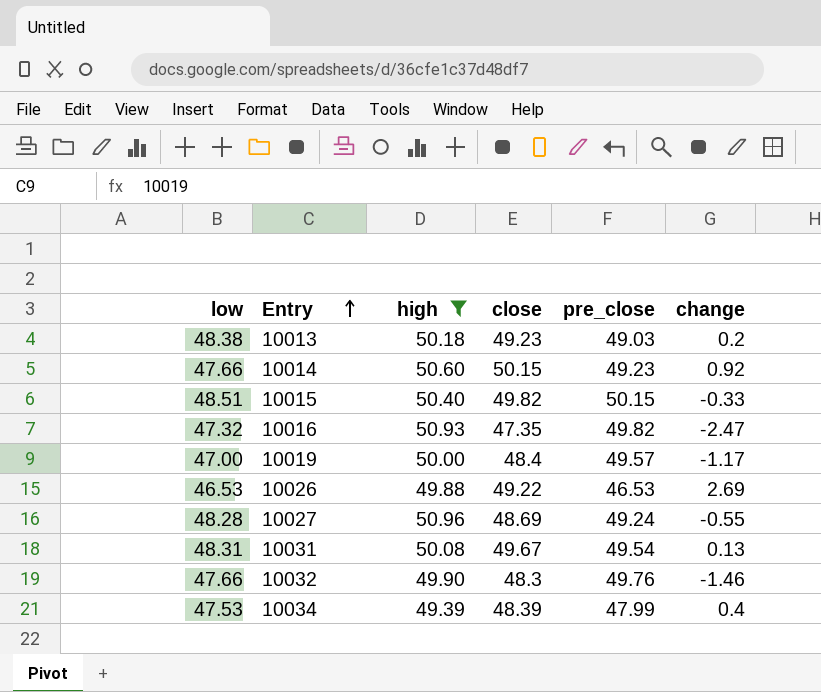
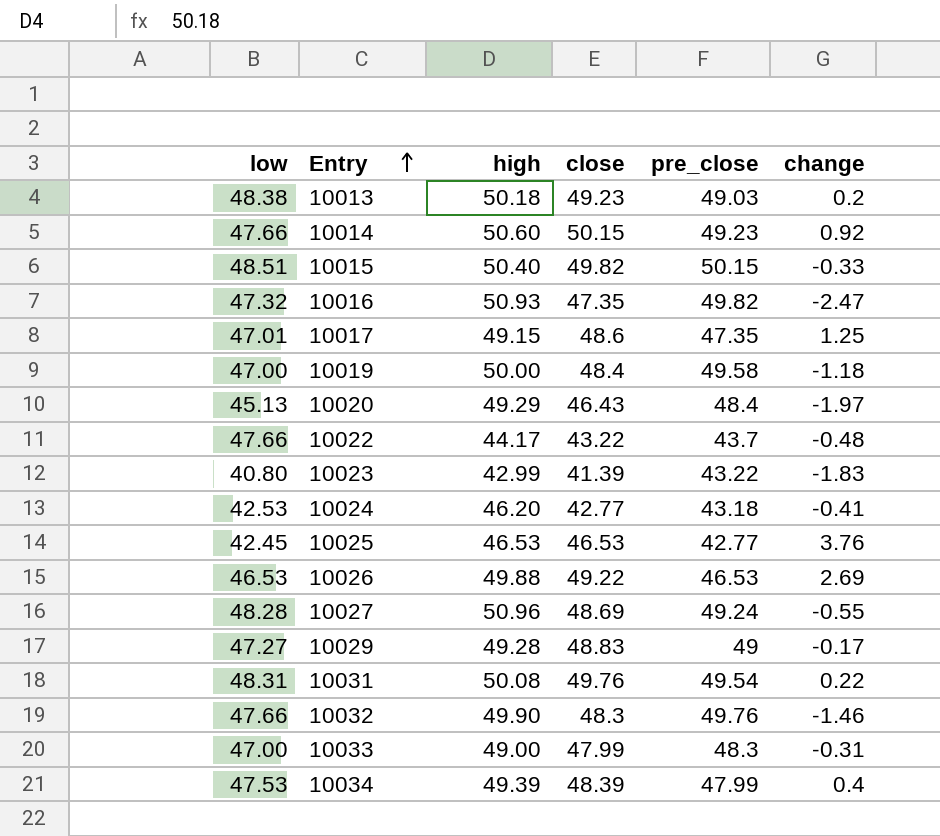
filter: high >= 49.39 -> none
10019 | pre_close: 49.57 -> 49.58
10019 | change: -1.17 -> -1.18
10031 | close: 49.67 -> 49.76
10031 | change: 0.13 -> 0.22

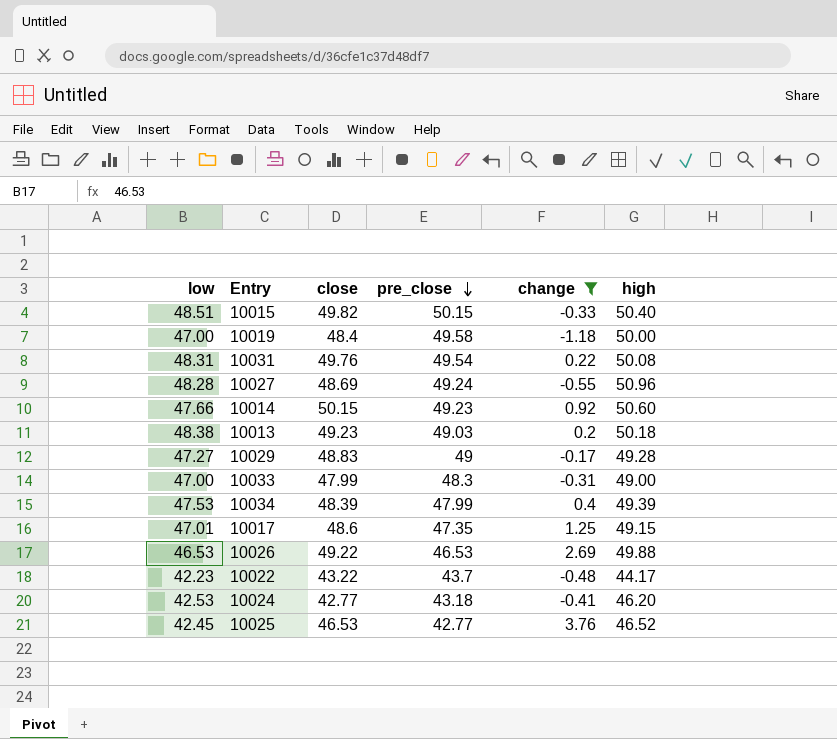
filter: none -> change >= -1.18
row order: Entry ascending -> pre_close descending
column high | position: 3 -> 6
10022 | low: 47.66 -> 42.23
10025 | high: 46.53 -> 46.52

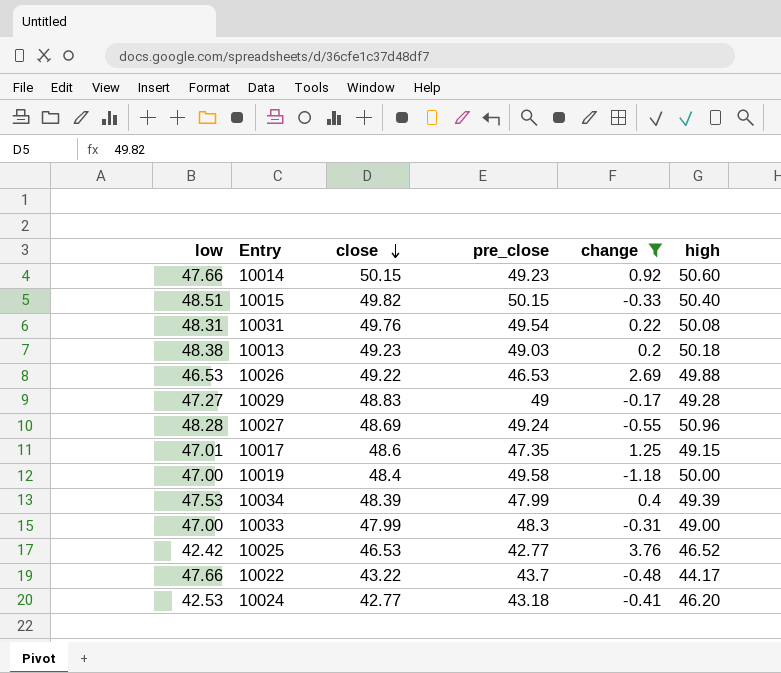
row order: pre_close descending -> close descending
10025 | low: 42.45 -> 42.42
10022 | low: 42.23 -> 47.66

